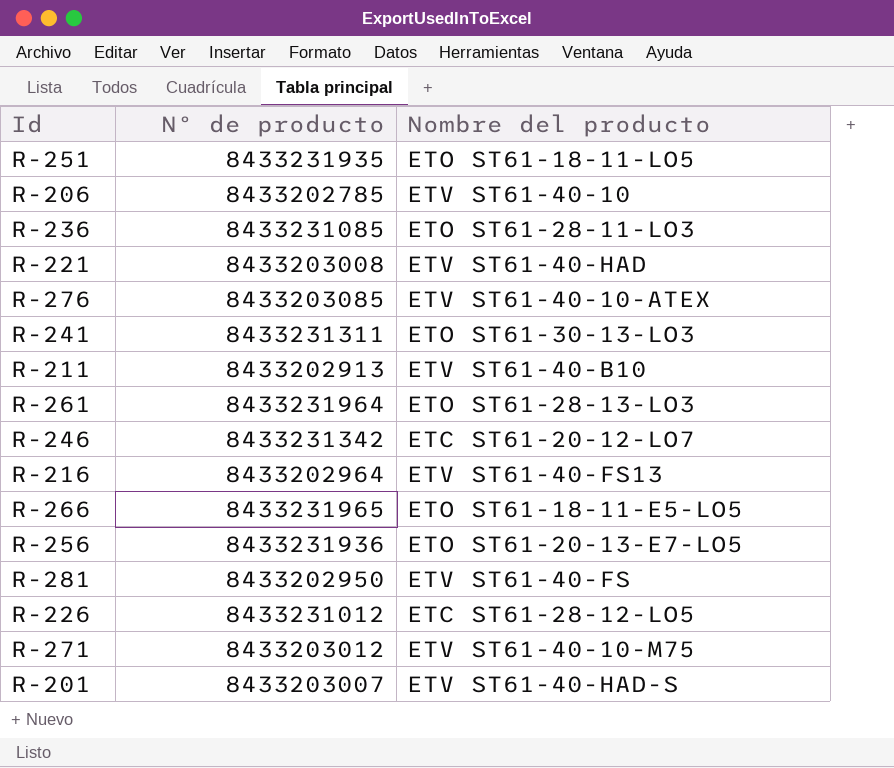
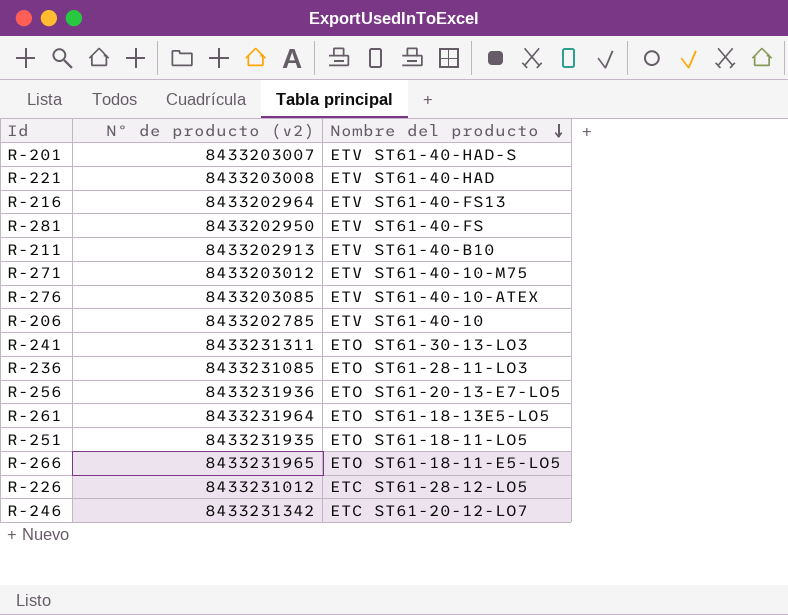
row order: none -> Nombre del producto descending
column name: Nº de producto -> Nº de producto (v2)
R-261 | Nombre del producto: ETO ST61-28-13-LO3 -> ETO ST61-18-13E5-LO5

